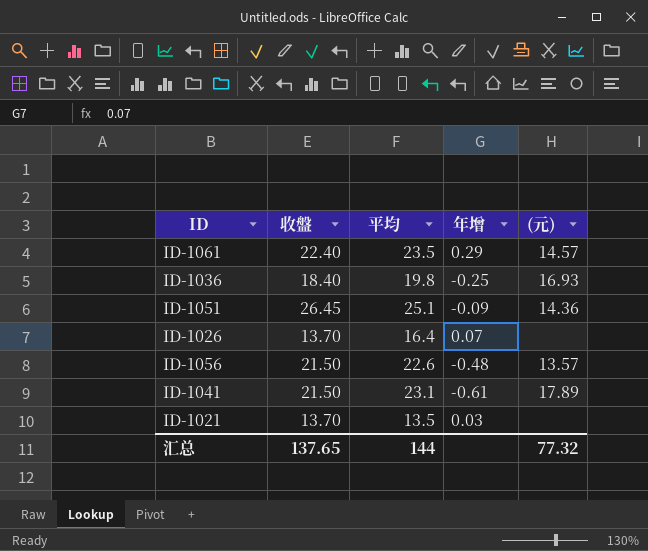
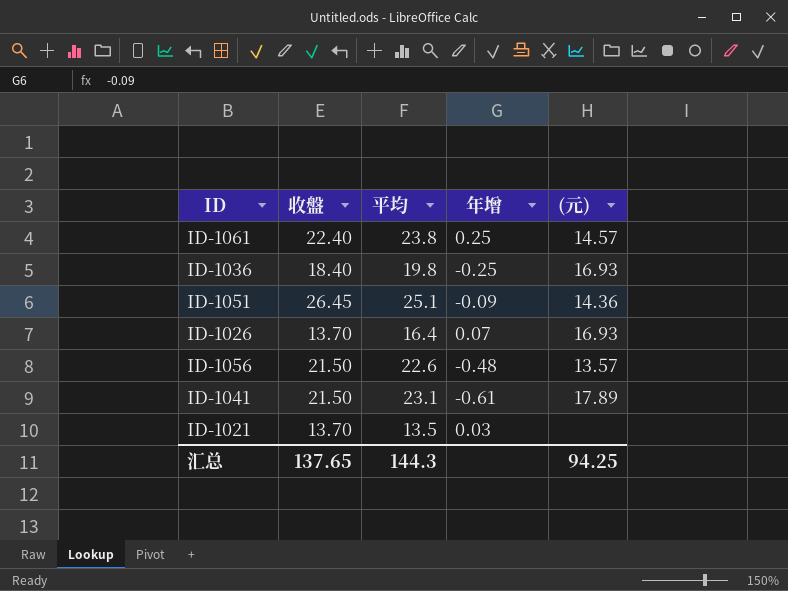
ID-1061 | 平均: 23.5 -> 23.8
ID-1061 | 年增: 0.29 -> 0.25
ID-1026 | (元): none -> 16.93
汇总 | 平均: 144 -> 144.3
汇总 | (元): 77.32 -> 94.25

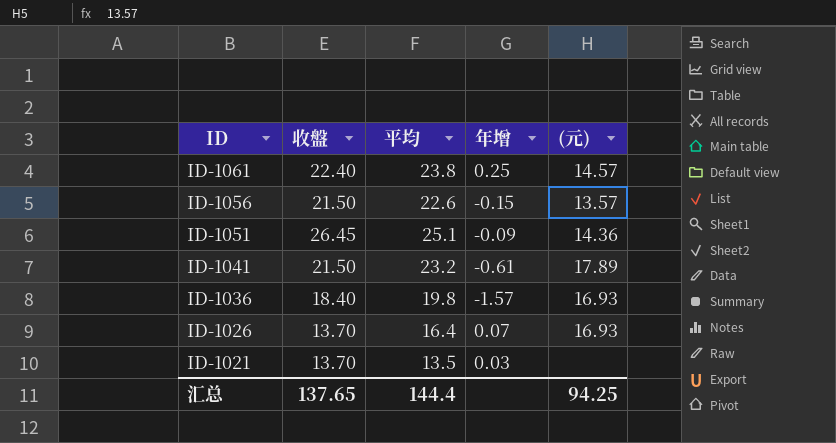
row order: none -> ID descending
ID-1056 | 年增: -0.48 -> -0.15
ID-1041 | 平均: 23.1 -> 23.2
ID-1036 | 年增: -0.25 -> -1.57
汇总 | 平均: 144.3 -> 144.4

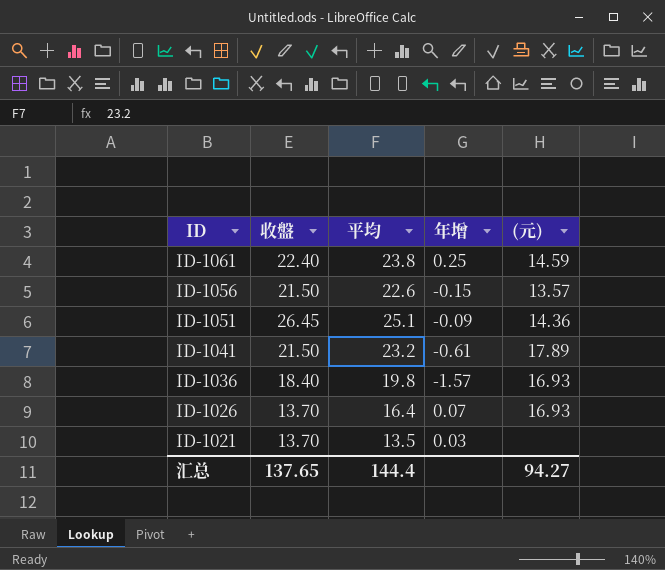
ID-1061 | (元): 14.57 -> 14.59
汇总 | (元): 94.25 -> 94.27

